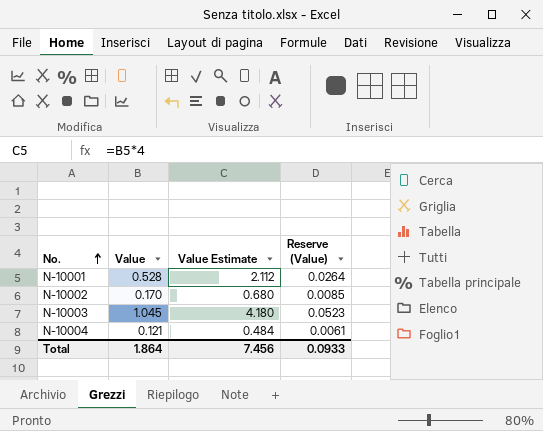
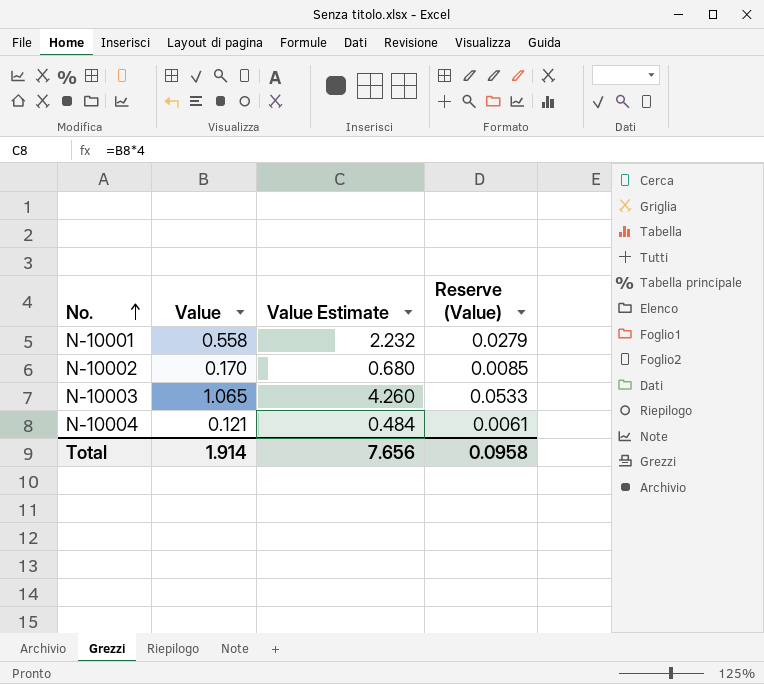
N-10001 | Value: 0.528 -> 0.558
N-10001 | Value Estimate: 2.112 -> 2.232
N-10001 | Reserve (Value): 0.0264 -> 0.0279
N-10003 | Value: 1.045 -> 1.065
N-10003 | Value Estimate: 4.180 -> 4.260
N-10003 | Reserve (Value): 0.0523 -> 0.0533
Total | Value: 1.864 -> 1.914
Total | Value Estimate: 7.456 -> 7.656
Total | Reserve (Value): 0.0933 -> 0.0958

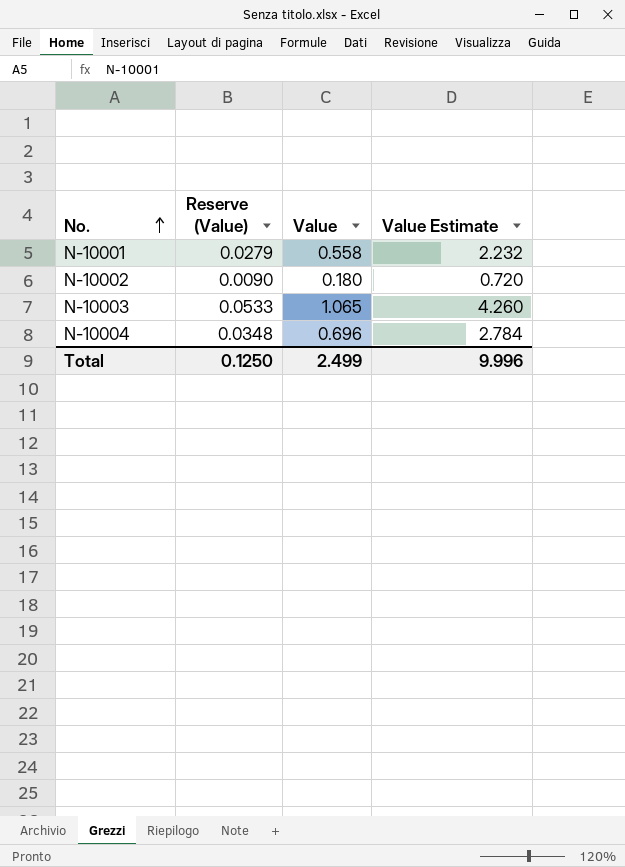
column Reserve (Value) | position: 4 -> 2
N-10002 | Reserve (Value): 0.0085 -> 0.0090
N-10002 | Value: 0.170 -> 0.180
N-10002 | Value Estimate: 0.680 -> 0.720
N-10004 | Reserve (Value): 0.0061 -> 0.0348
N-10004 | Value: 0.121 -> 0.696
N-10004 | Value Estimate: 0.484 -> 2.784
Total | Reserve (Value): 0.0958 -> 0.1250
Total | Value: 1.914 -> 2.499
Total | Value Estimate: 7.656 -> 9.996

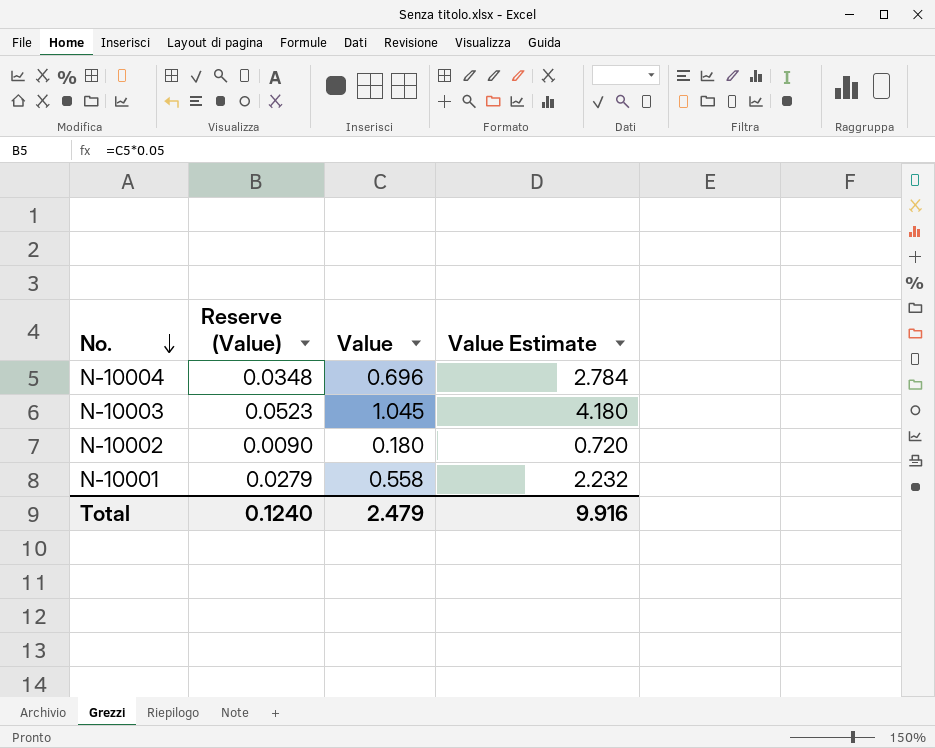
row order: No. ascending -> No. descending
N-10003 | Reserve (Value): 0.0533 -> 0.0523
N-10003 | Value: 1.065 -> 1.045
N-10003 | Value Estimate: 4.260 -> 4.180
Total | Reserve (Value): 0.1250 -> 0.1240
Total | Value: 2.499 -> 2.479
Total | Value Estimate: 9.996 -> 9.916

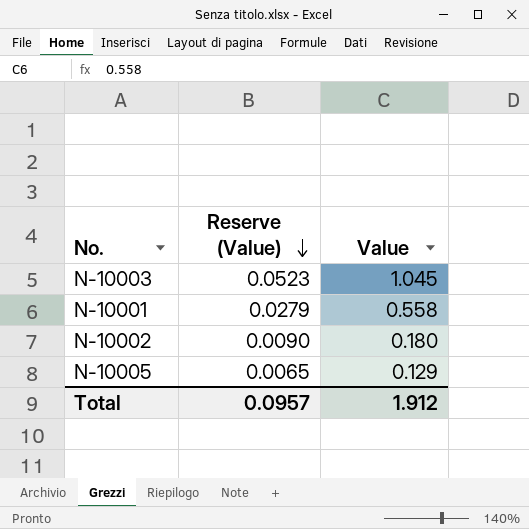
row order: No. descending -> Reserve (Value) descending
column Value Estimate | formula: [Value] * 4 -> none
row N-10004: 0.0348 | 0.696 | 2.784 -> none
row N-10005: none -> 0.0065 | 0.129
Total | Reserve (Value): 0.1240 -> 0.0957
Total | Value: 2.479 -> 1.912

